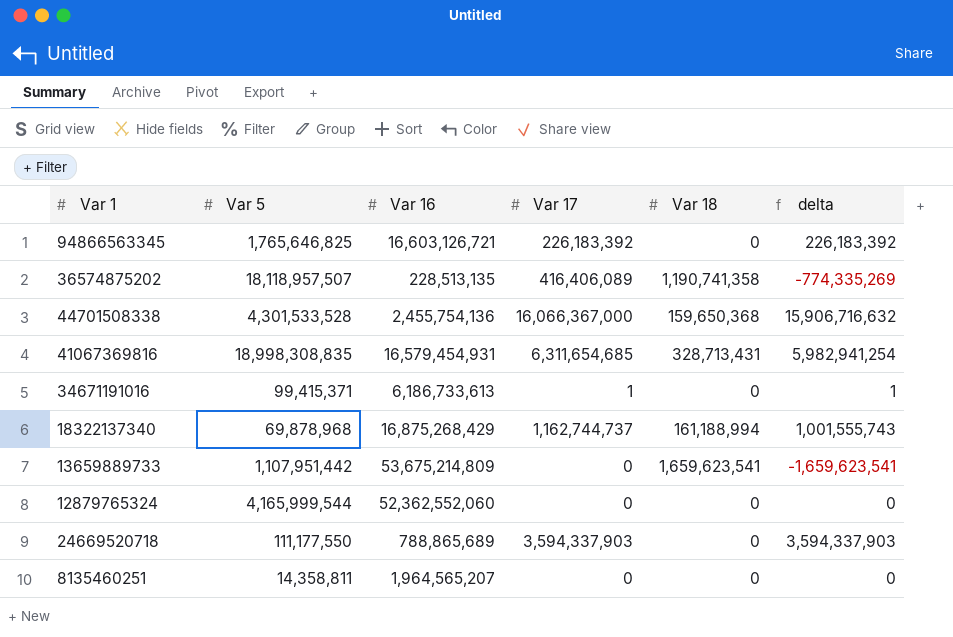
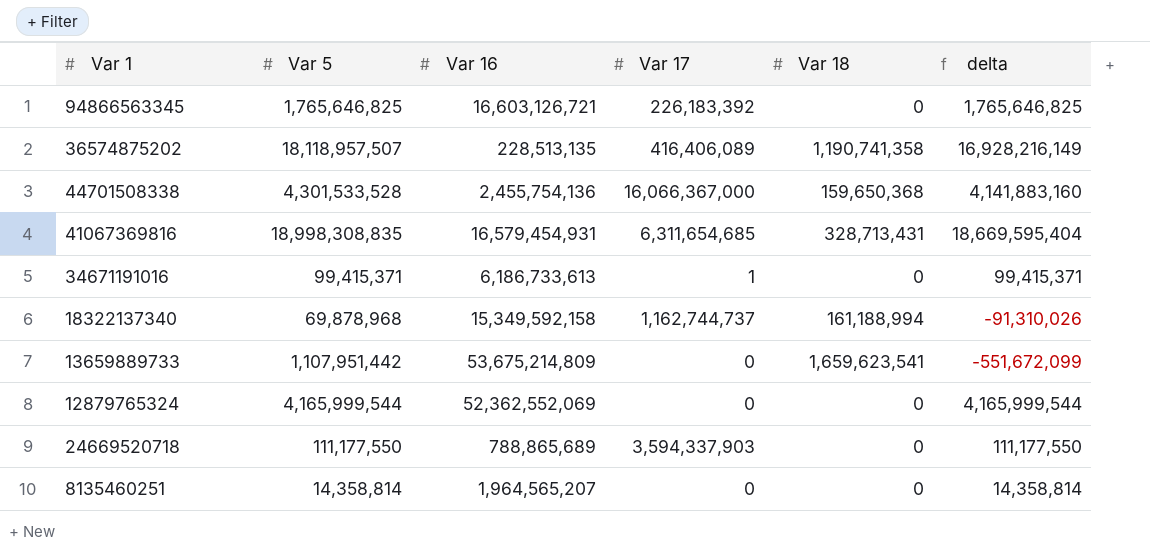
column delta | formula: [Var 17] - [Var 18] -> [Var 5] - [Var 18]
18322137340 | Var 16: 16,875,268,429 -> 15,349,592,158
12879765324 | Var 16: 52,362,552,060 -> 52,362,552,069
8135460251 | Var 5: 14,358,811 -> 14,358,814

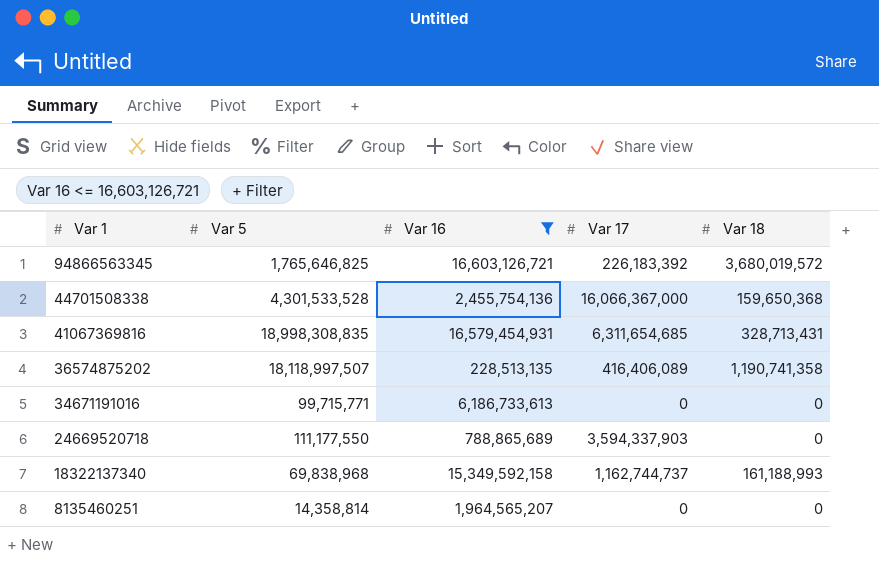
filter: none -> Var 16 <= 16,603,126,721
row order: none -> Var 1 descending
column delta | formula: [Var 5] - [Var 18] -> none
94866563345 | Var 18: 0 -> 3,680,019,572
36574875202 | Var 5: 18,118,957,507 -> 18,118,997,507
34671191016 | Var 5: 99,415,371 -> 99,715,771
34671191016 | Var 17: 1 -> 0
18322137340 | Var 5: 69,878,968 -> 69,838,968
18322137340 | Var 18: 161,188,994 -> 161,188,993

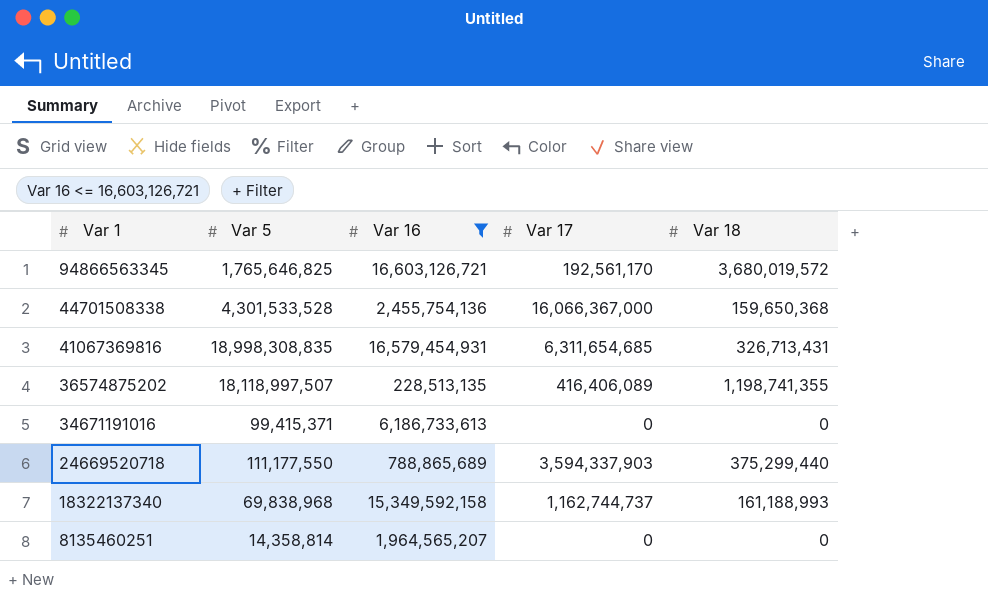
94866563345 | Var 17: 226,183,392 -> 192,561,170
41067369816 | Var 18: 328,713,431 -> 326,713,431
36574875202 | Var 18: 1,190,741,358 -> 1,198,741,355
34671191016 | Var 5: 99,715,771 -> 99,415,371
24669520718 | Var 18: 0 -> 375,299,440

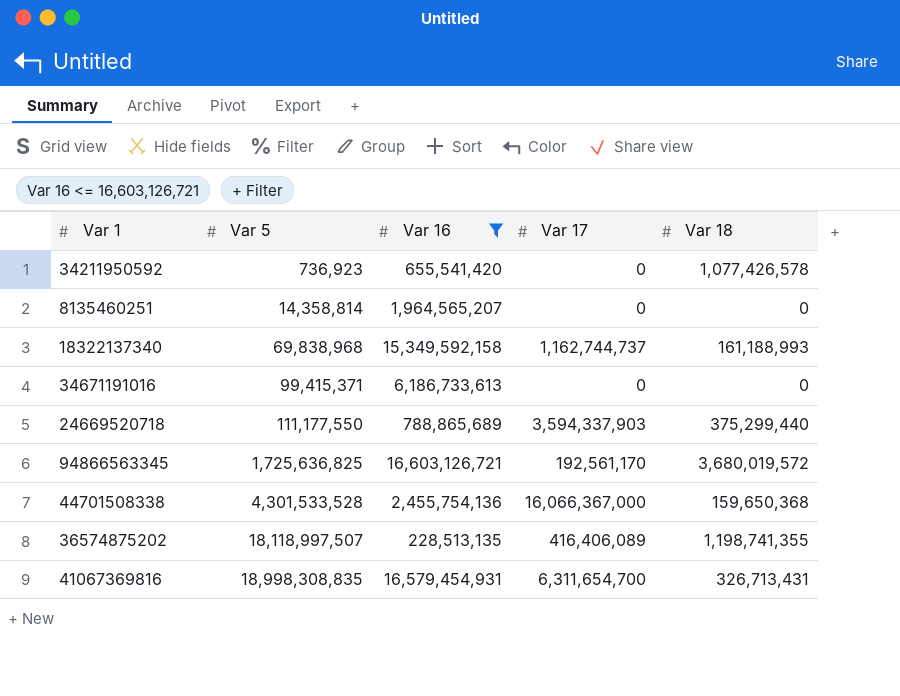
row order: Var 1 descending -> Var 5 ascending
row 34211950592: none -> 736,923 | 655,541,420 | 0 | 1,077,426,578
94866563345 | Var 5: 1,765,646,825 -> 1,725,636,825
41067369816 | Var 17: 6,311,654,685 -> 6,311,654,700

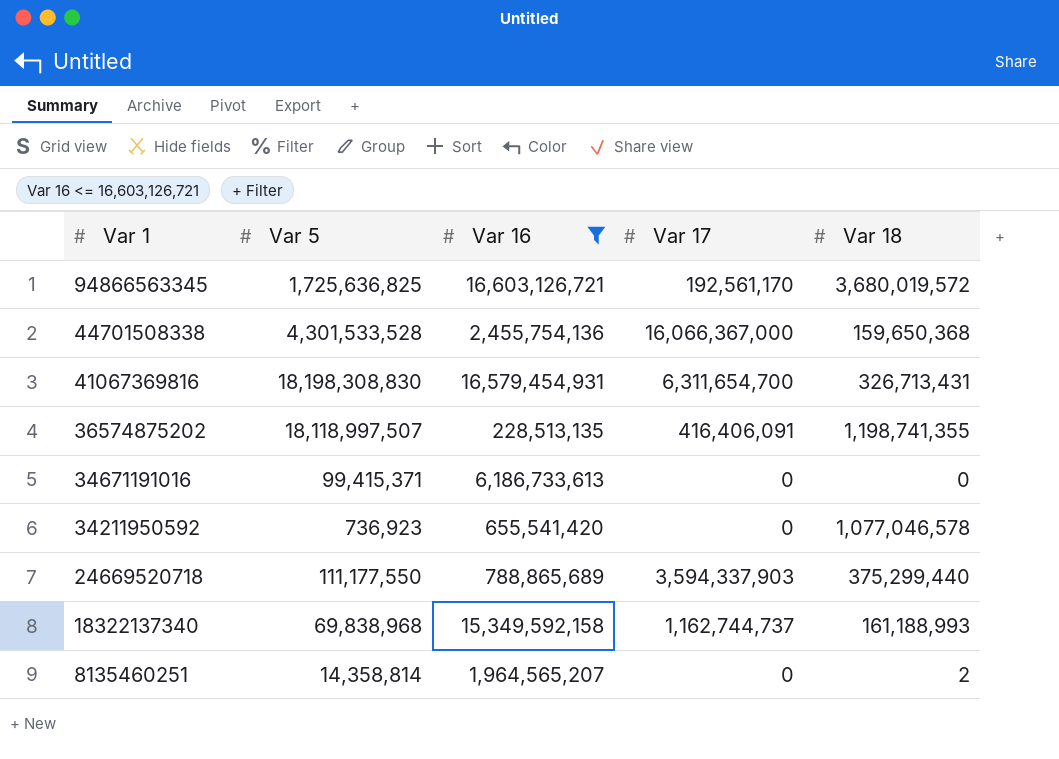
row order: Var 5 ascending -> Var 1 descending
41067369816 | Var 5: 18,998,308,835 -> 18,198,308,830
36574875202 | Var 17: 416,406,089 -> 416,406,091
34211950592 | Var 18: 1,077,426,578 -> 1,077,046,578
8135460251 | Var 18: 0 -> 2

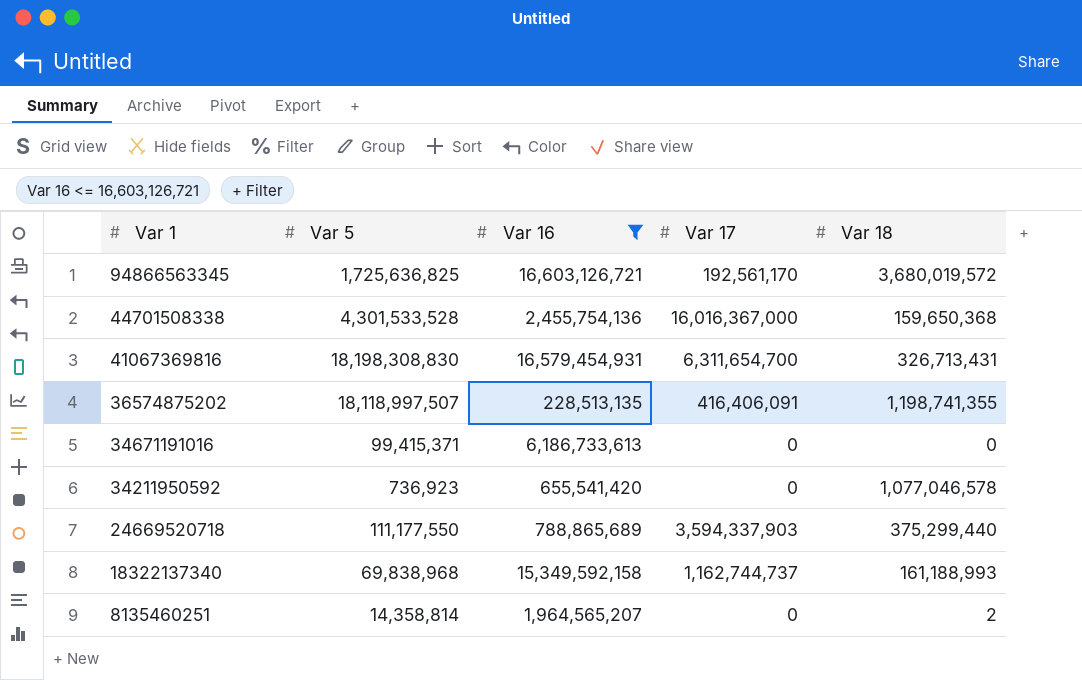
44701508338 | Var 17: 16,066,367,000 -> 16,016,367,000

